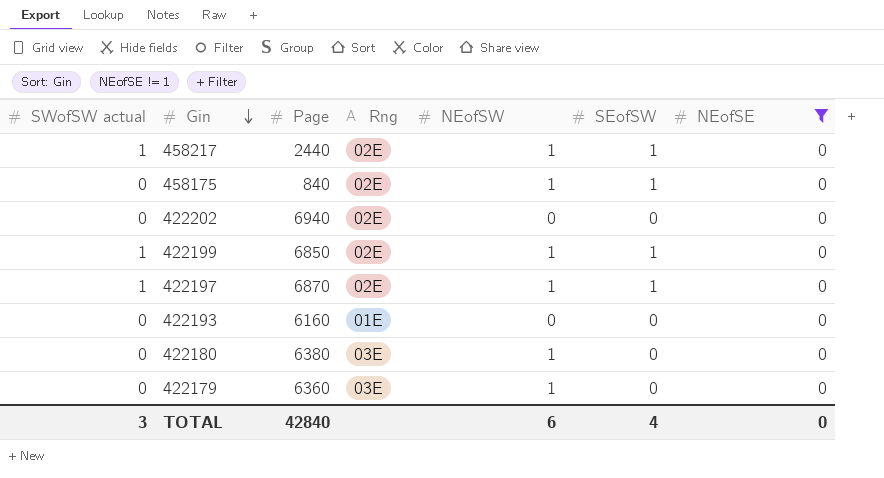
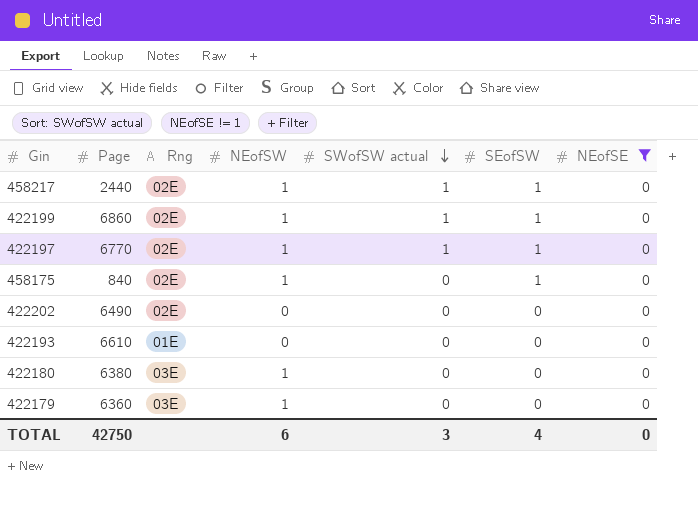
row order: Gin descending -> SWofSW actual descending
column SWofSW actual | position: 1 -> 5
422199 | Page: 6850 -> 6860
422197 | Page: 6870 -> 6770
422202 | Page: 6940 -> 6490
422193 | Page: 6160 -> 6610
TOTAL | Page: 42840 -> 42750

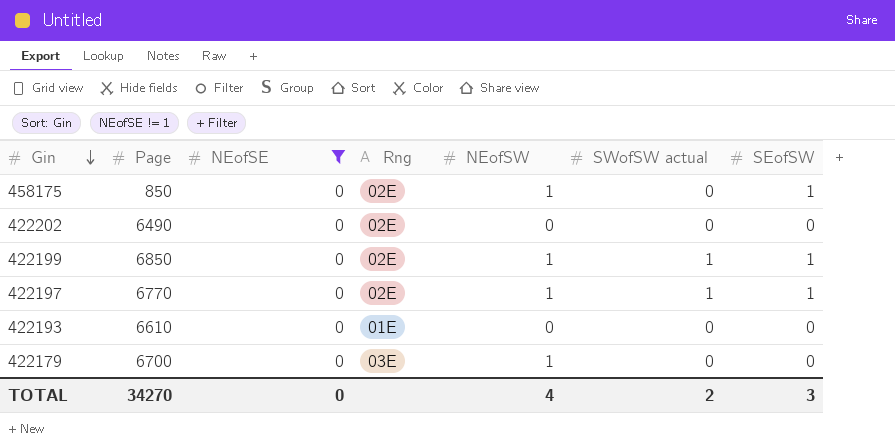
row order: SWofSW actual descending -> Gin descending
column NEofSE | position: 7 -> 3
row 458217: 2440 | 02E | 1 | 1 | 1 | 0 -> none
row 422180: 6380 | 03E | 1 | 0 | 0 | 0 -> none
458175 | Page: 840 -> 850
422199 | Page: 6860 -> 6850
422179 | Page: 6360 -> 6700
TOTAL | Page: 42750 -> 34270
TOTAL | NEofSW: 6 -> 4
TOTAL | SWofSW actual: 3 -> 2
TOTAL | SEofSW: 4 -> 3

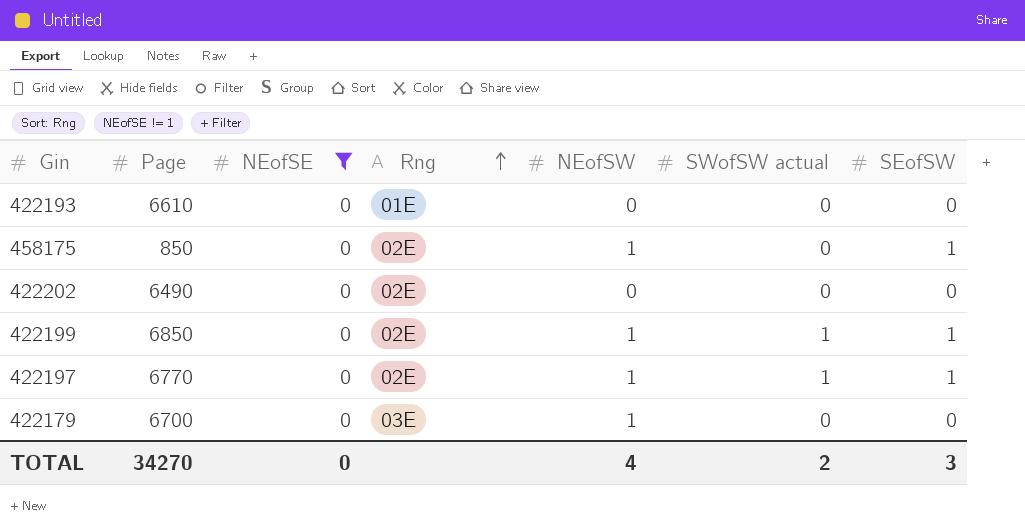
row order: Gin descending -> Rng ascending

